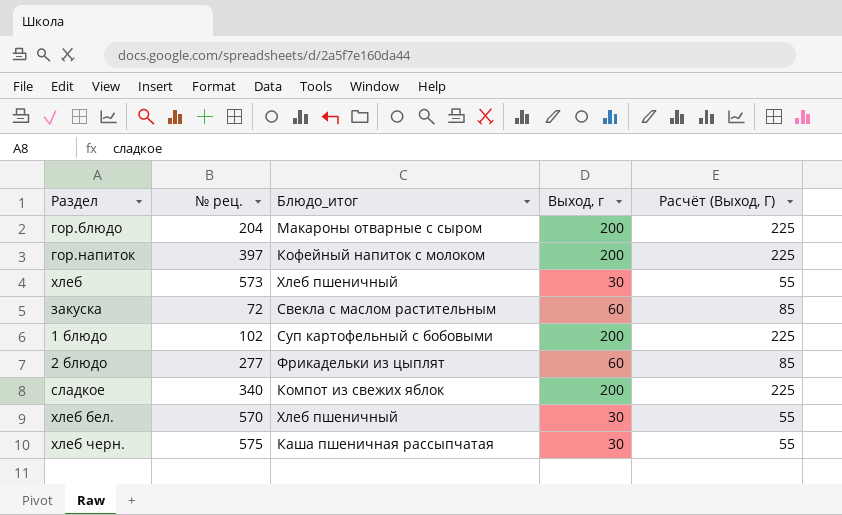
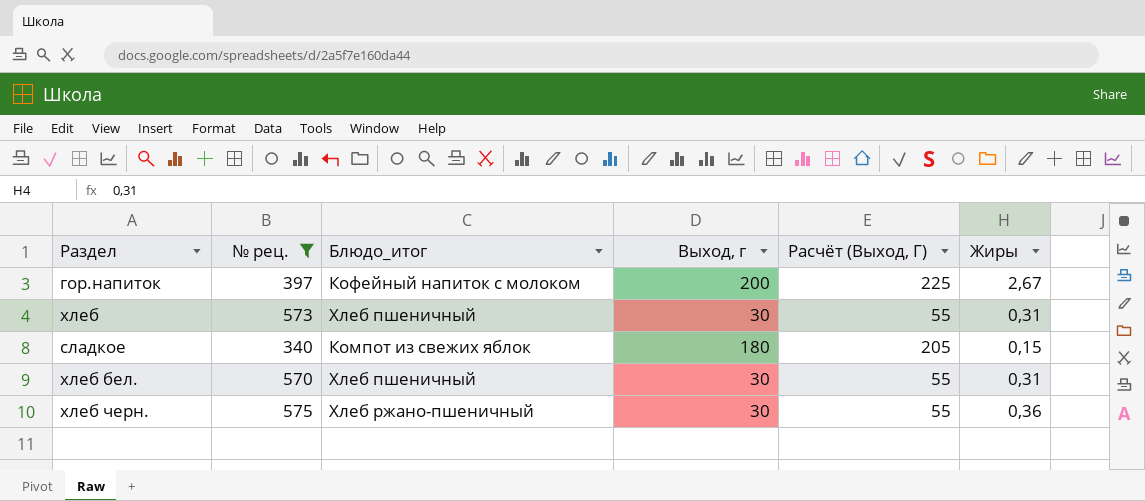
filter: none -> № рец. >= 340
column Жиры | position: none -> 6
сладкое | Выход, г: 200 -> 180
сладкое | Расчёт (Выход, Г): 225 -> 205
хлеб черн. | Блюдо_итог: Каша пшеничная рассыпчатая -> Хлеб ржано-пшеничный

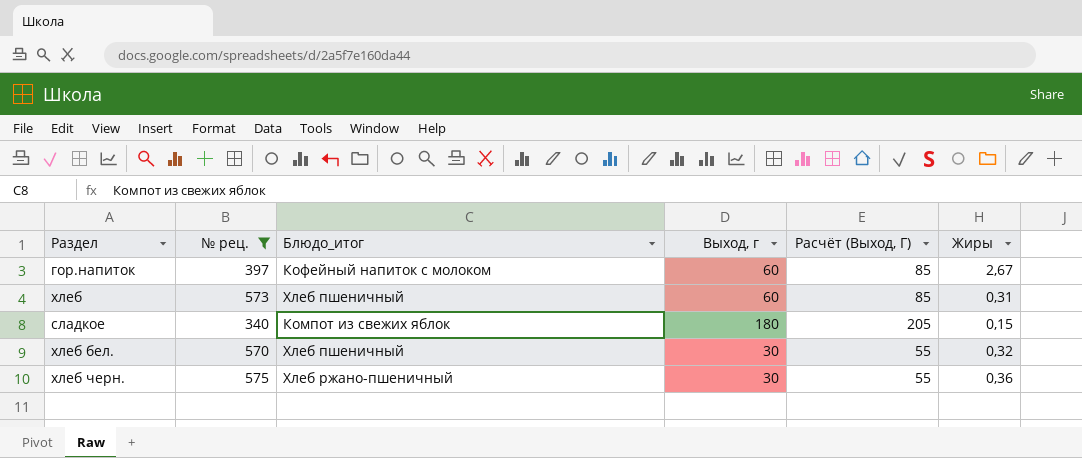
гор.напиток | Выход, г: 200 -> 60
гор.напиток | Расчёт (Выход, Г): 225 -> 85
хлеб | Выход, г: 30 -> 60
хлеб | Расчёт (Выход, Г): 55 -> 85
хлеб бел. | Жиры: 0,31 -> 0,32

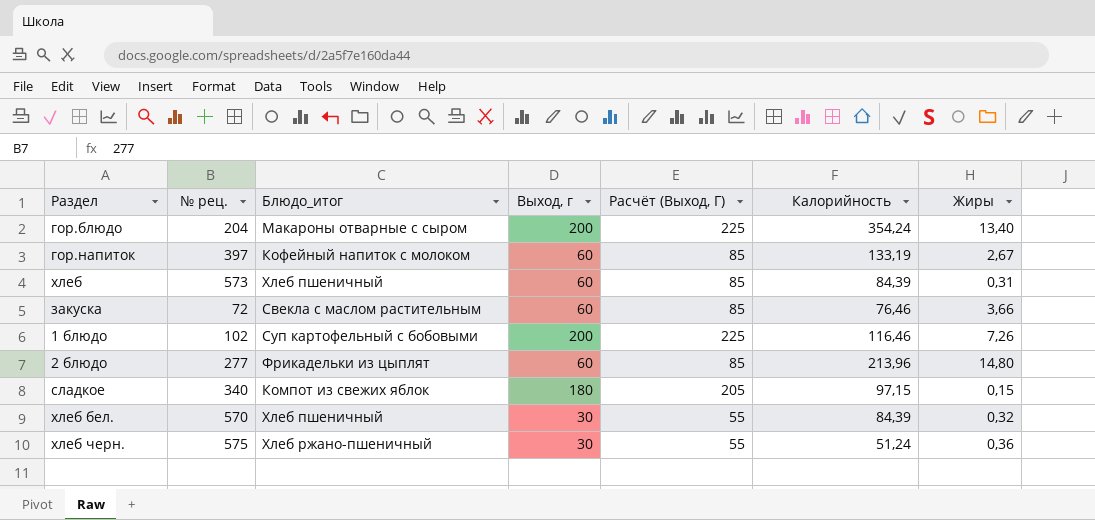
filter: № рец. >= 340 -> none
column Калорийность | position: none -> 6

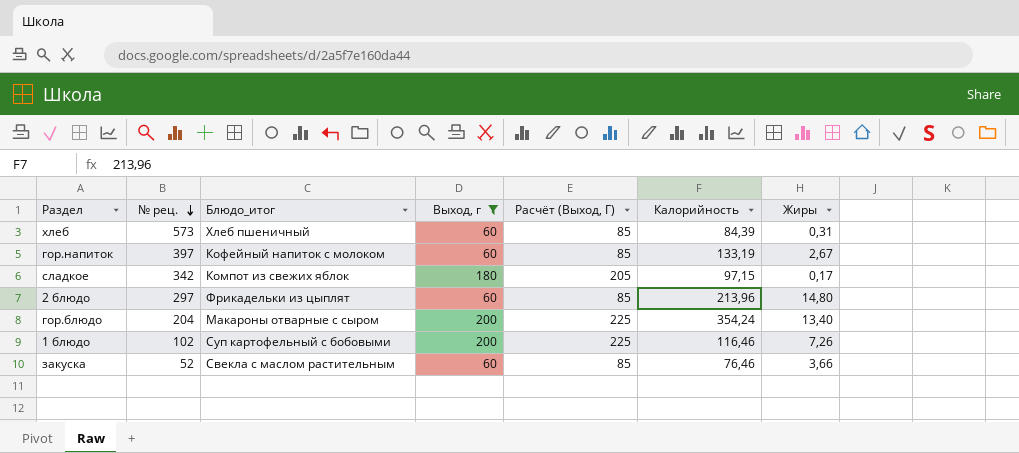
filter: none -> Выход, г != 30
row order: none -> № рец. descending
сладкое | № рец.: 340 -> 342
сладкое | Жиры: 0,15 -> 0,17
2 блюдо | № рец.: 277 -> 297
закуска | № рец.: 72 -> 52

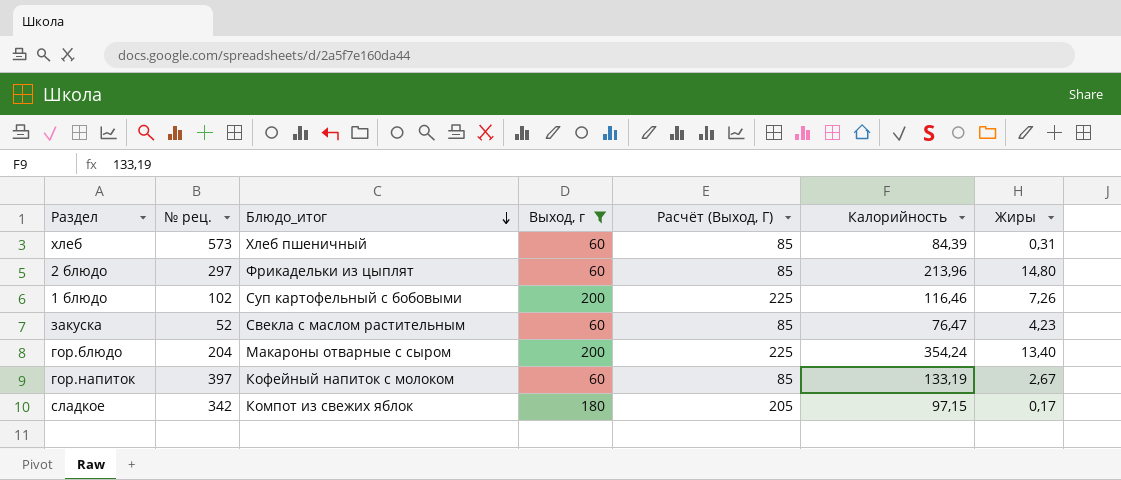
row order: № рец. descending -> Блюдо_итог descending
закуска | Калорийность: 76,46 -> 76,47
закуска | Жиры: 3,66 -> 4,23

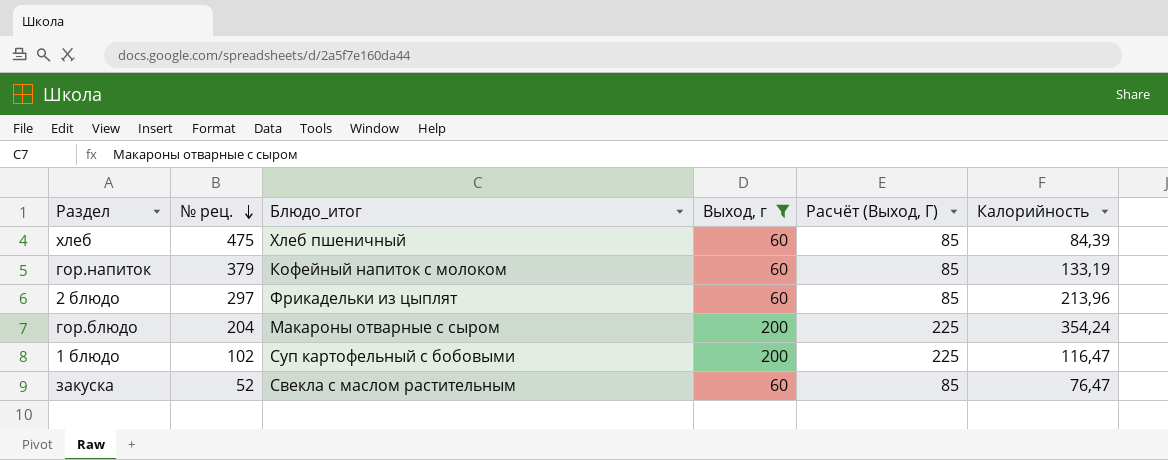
row order: Блюдо_итог descending -> № рец. descending
column Жиры | position: 7 -> none
row сладкое: 342 | Компот из свежих яблок | 180 | 205 | 97,15 | 0,17 -> none
хлеб | № рец.: 573 -> 475
гор.напиток | № рец.: 397 -> 379
1 блюдо | Калорийность: 116,46 -> 116,47

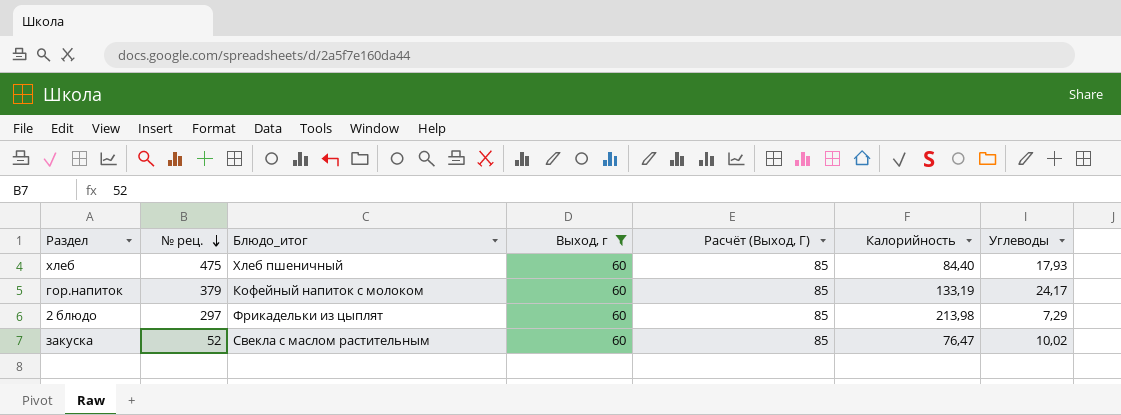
column Углеводы | position: none -> 7
row гор.блюдо: 204 | Макароны отварные с сыром | 200 | 225 | 354,24 -> none
row 1 блюдо: 102 | Суп картофельный с бобовыми | 200 | 225 | 116,47 -> none
хлеб | Калорийность: 84,39 -> 84,40
2 блюдо | Калорийность: 213,96 -> 213,98

